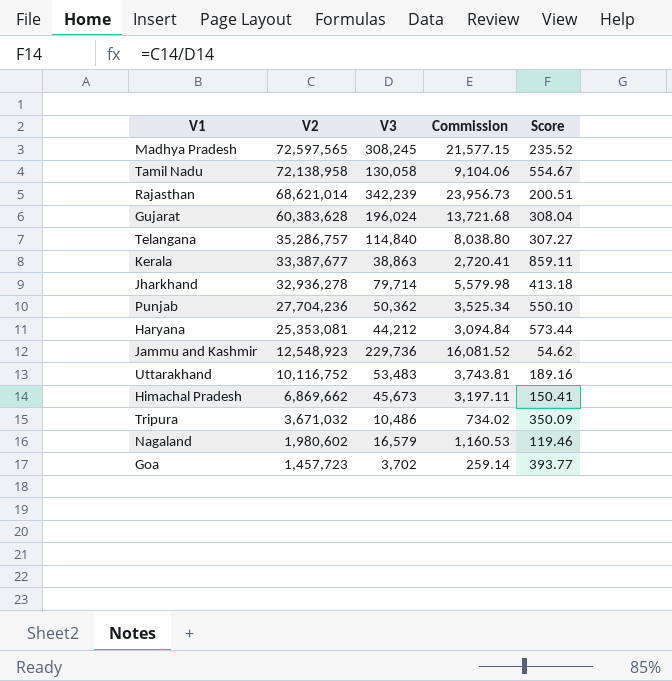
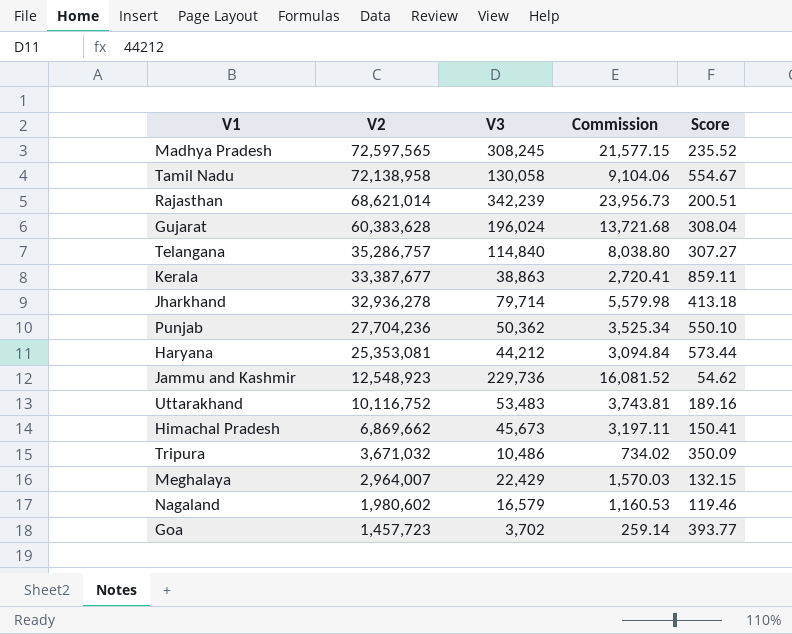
row Meghalaya: none -> 2,964,007 | 22,429 | 1,570.03 | 132.15

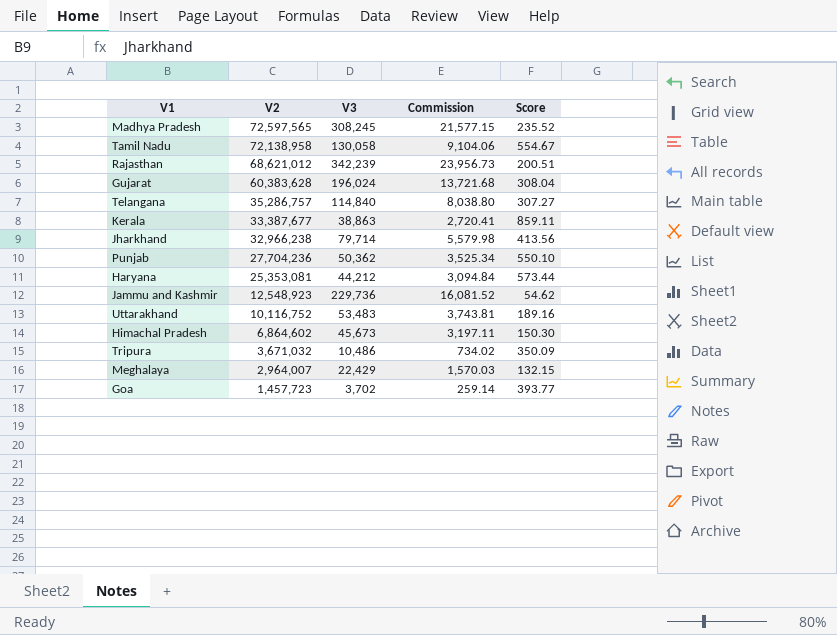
row Nagaland: 1,980,602 | 16,579 | 1,160.53 | 119.46 -> none
Rajasthan | V2: 68,621,014 -> 68,621,012
Jharkhand | V2: 32,936,278 -> 32,966,238
Jharkhand | Score: 413.18 -> 413.56
Himachal Pradesh | V2: 6,869,662 -> 6,864,602
Himachal Pradesh | Score: 150.41 -> 150.30

